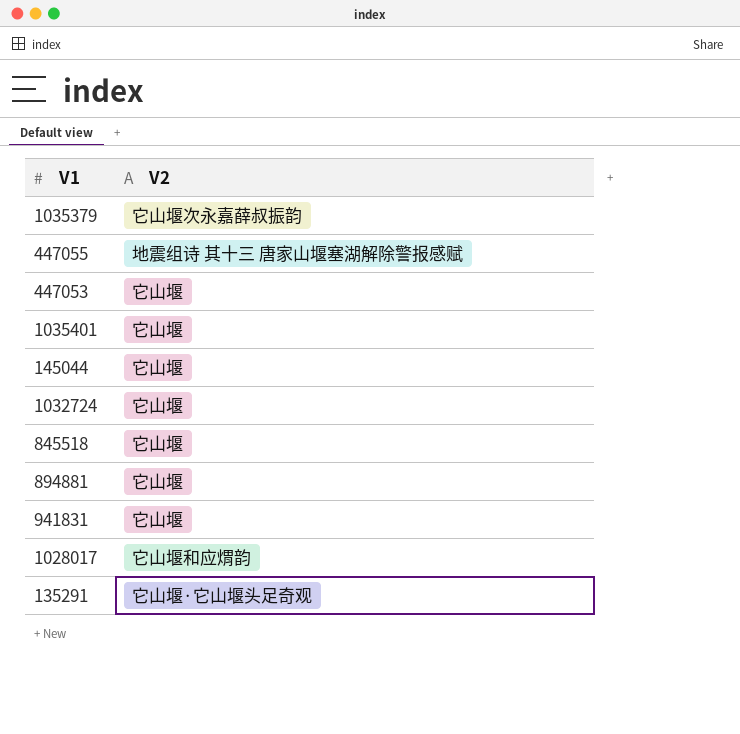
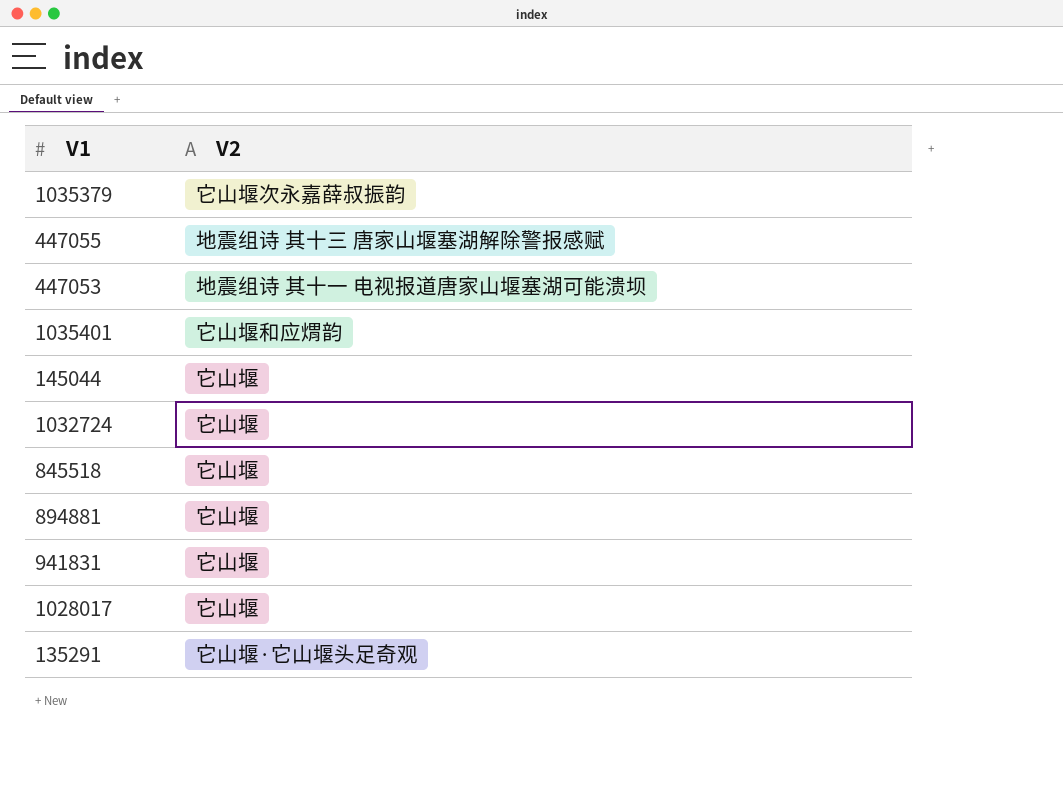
447053 | V2: 它山堰 -> 地震组诗 其十一 电视报道唐家山堰塞湖可能溃坝
1035401 | V2: 它山堰 -> 它山堰和应煟韵
1028017 | V2: 它山堰和应煟韵 -> 它山堰

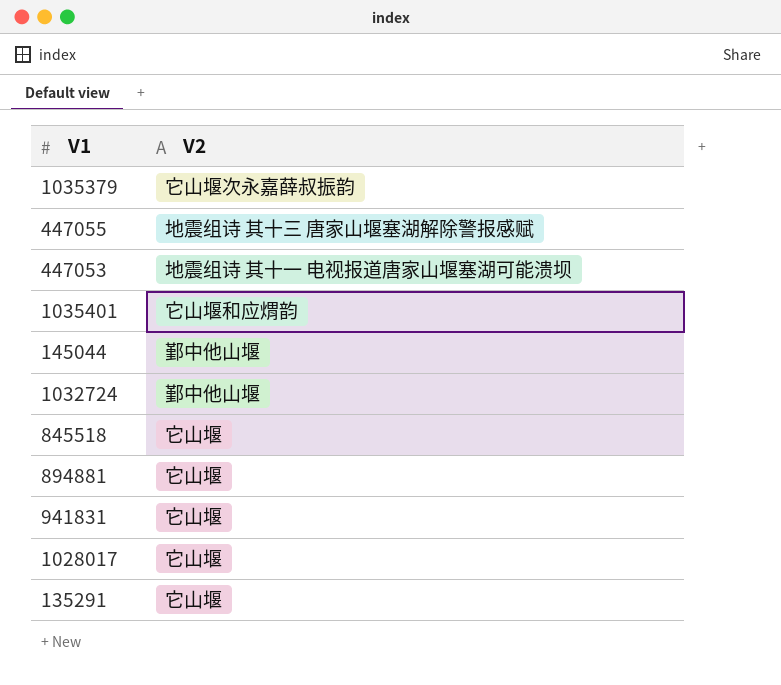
145044 | V2: 它山堰 -> 鄞中他山堰
1032724 | V2: 它山堰 -> 鄞中他山堰
135291 | V2: 它山堰·它山堰头足奇观 -> 它山堰

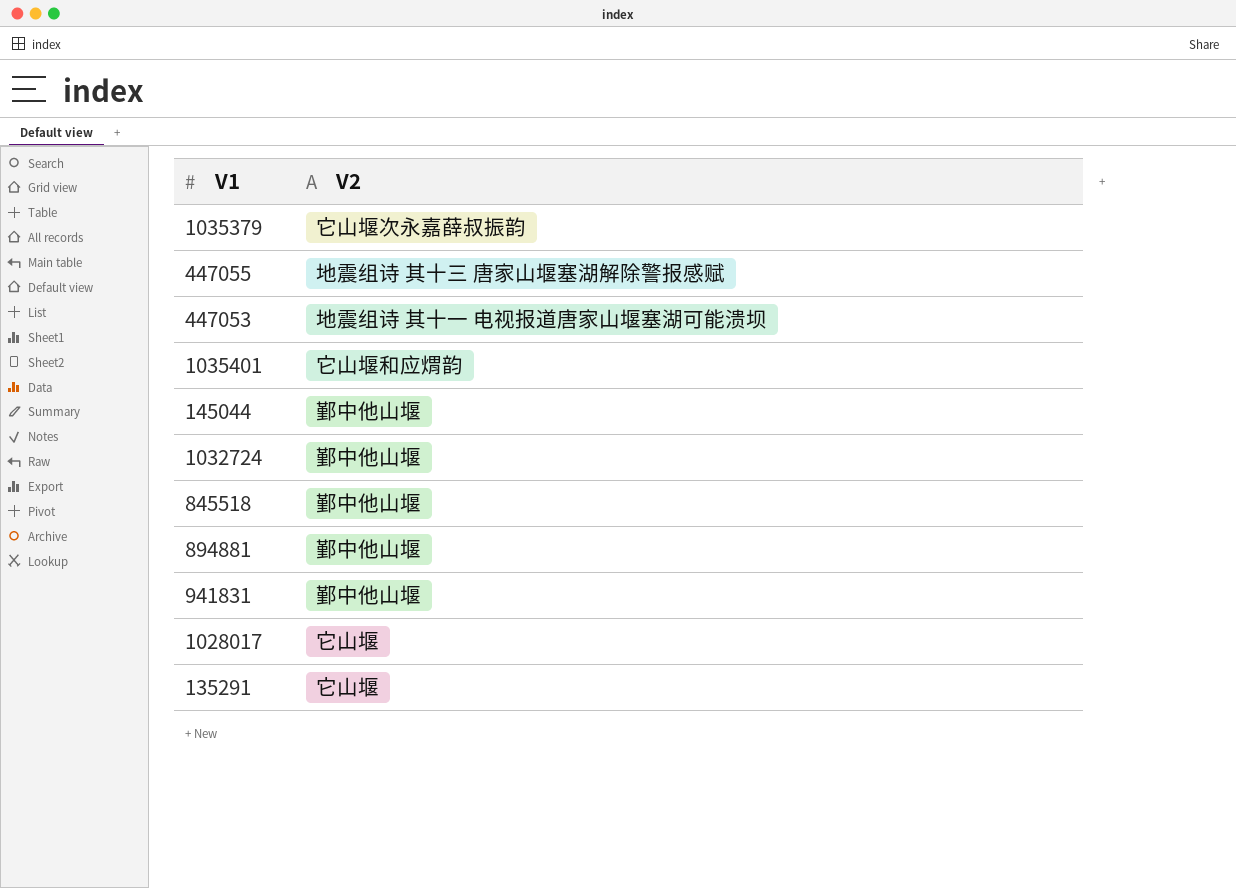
845518 | V2: 它山堰 -> 鄞中他山堰
894881 | V2: 它山堰 -> 鄞中他山堰
941831 | V2: 它山堰 -> 鄞中他山堰

